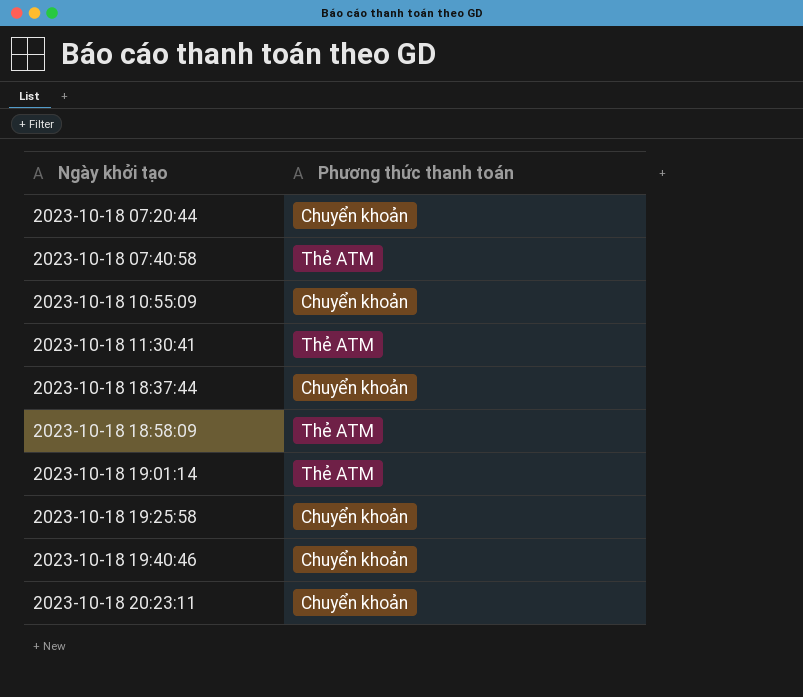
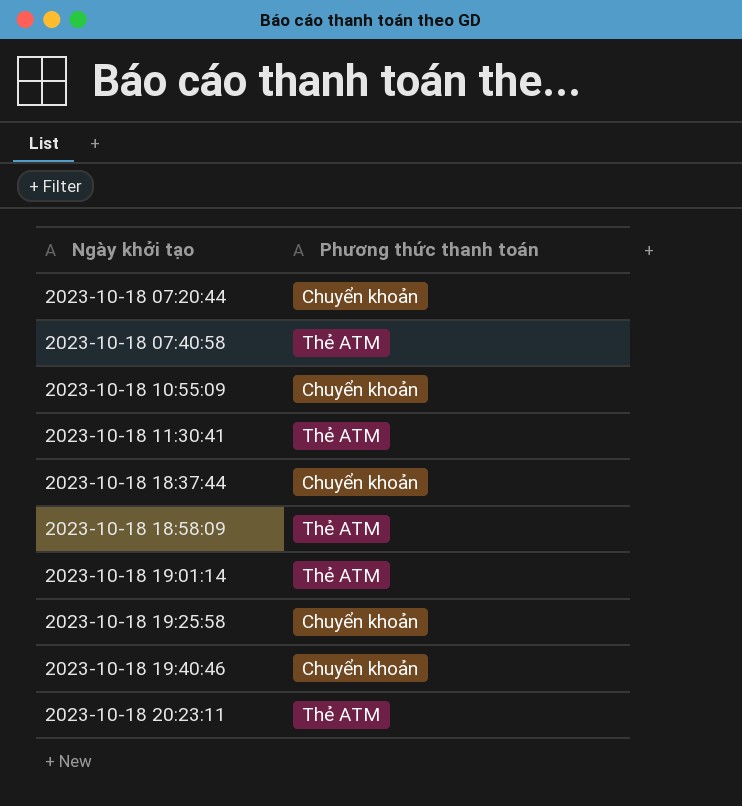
2023-10-18 20:23:11 | Phương thức thanh toán: Chuyển khoản -> Thẻ ATM

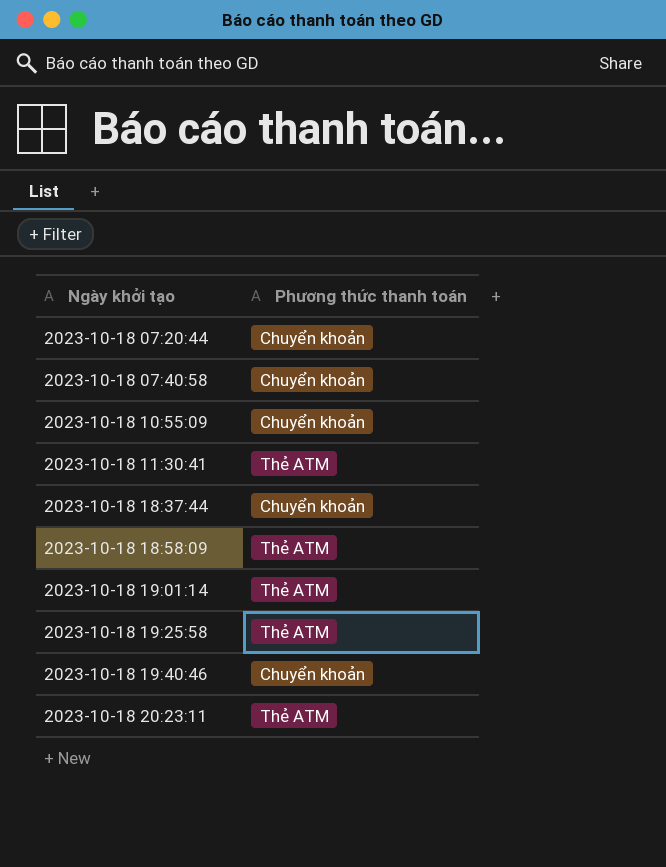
2023-10-18 07:40:58 | Phương thức thanh toán: Thẻ ATM -> Chuyển khoản
2023-10-18 19:25:58 | Phương thức thanh toán: Chuyển khoản -> Thẻ ATM

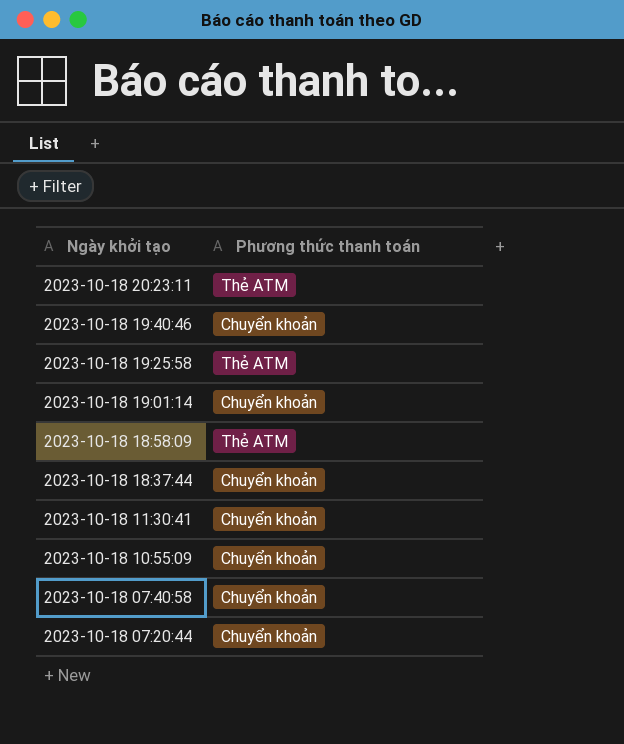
row order: Ngày khởi tạo ascending -> Ngày khởi tạo descending
2023-10-18 19:01:14 | Phương thức thanh toán: Thẻ ATM -> Chuyển khoản
2023-10-18 11:30:41 | Phương thức thanh toán: Thẻ ATM -> Chuyển khoản

